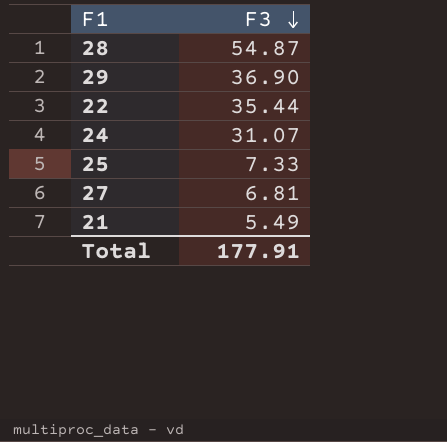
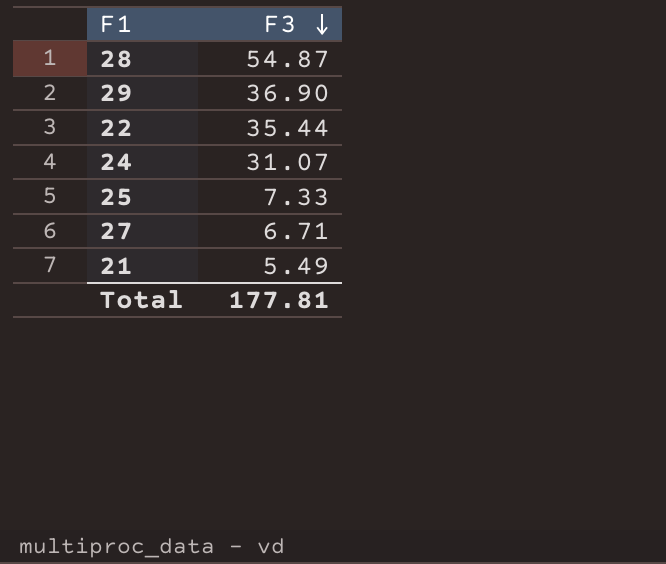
27 | F3: 6.81 -> 6.71
Total | F3: 177.91 -> 177.81

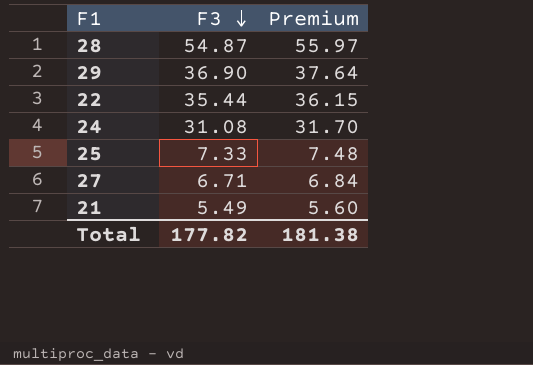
column Premium | formula: none -> [F3] * 1.02
24 | F3: 31.07 -> 31.08
Total | F3: 177.81 -> 177.82

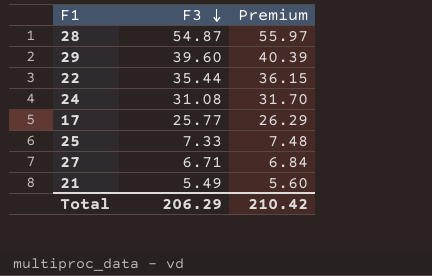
29 | F3: 36.90 -> 39.60
29 | Premium: 37.64 -> 40.39
row 17: none -> 25.77 | 26.29
Total | F3: 177.82 -> 206.29
Total | Premium: 181.38 -> 210.42

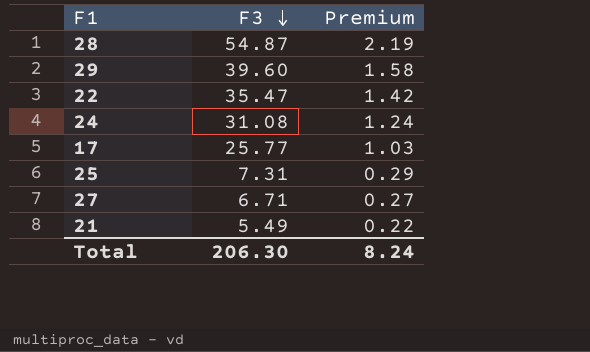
column Premium | formula: [F3] * 1.02 -> [F3] * 0.04
22 | F3: 35.44 -> 35.47
25 | F3: 7.33 -> 7.31
Total | F3: 206.29 -> 206.30
Total | Premium: 210.42 -> 8.24

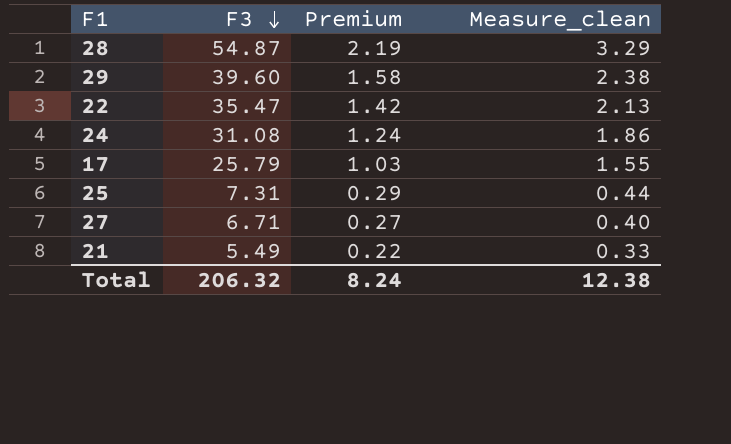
column Measure_clean | formula: none -> [F3] * 0.06
17 | F3: 25.77 -> 25.79
Total | F3: 206.30 -> 206.32

